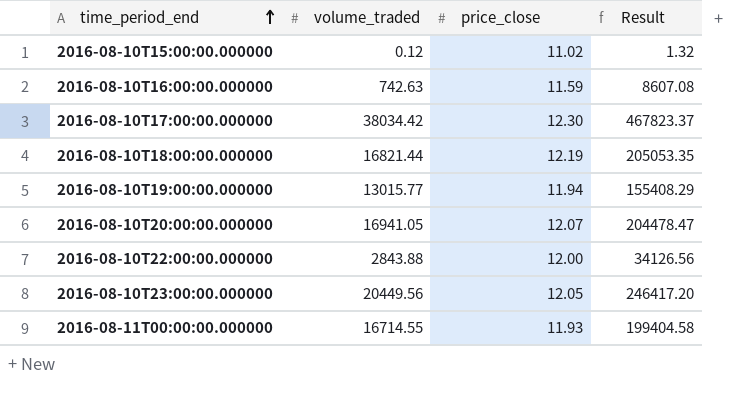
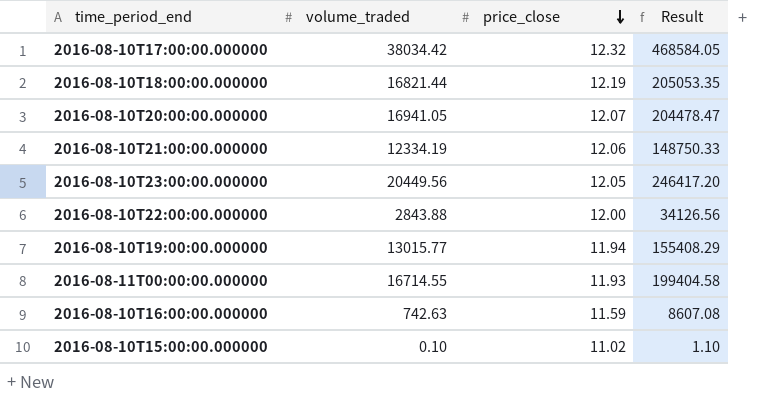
row order: time_period_end ascending -> price_close descending
2016-08-10T17:00:00.000000 | price_close: 12.30 -> 12.32
2016-08-10T17:00:00.000000 | Result: 467823.37 -> 468584.05
row 2016-08-10T21:00:00.000000: none -> 12334.19 | 12.06 | 148750.33
2016-08-10T15:00:00.000000 | volume_traded: 0.12 -> 0.10
2016-08-10T15:00:00.000000 | Result: 1.32 -> 1.10

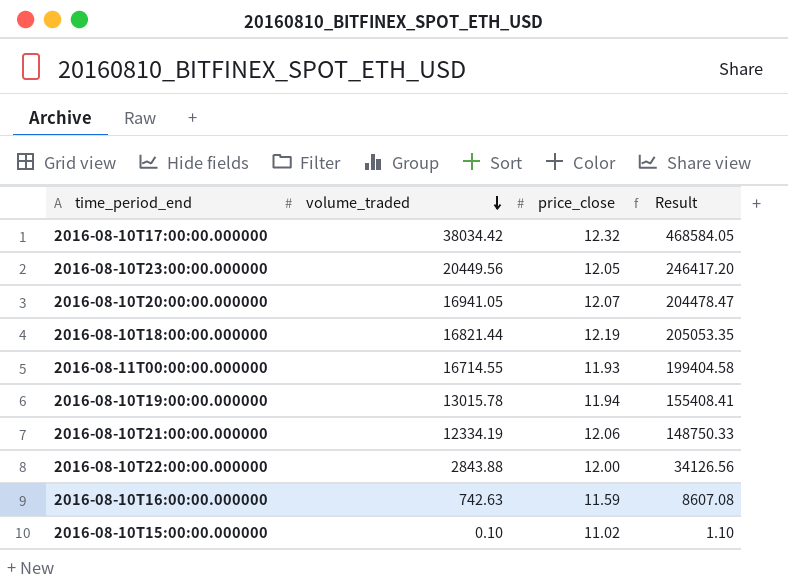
row order: price_close descending -> volume_traded descending
2016-08-10T19:00:00.000000 | volume_traded: 13015.77 -> 13015.78
2016-08-10T19:00:00.000000 | Result: 155408.29 -> 155408.41

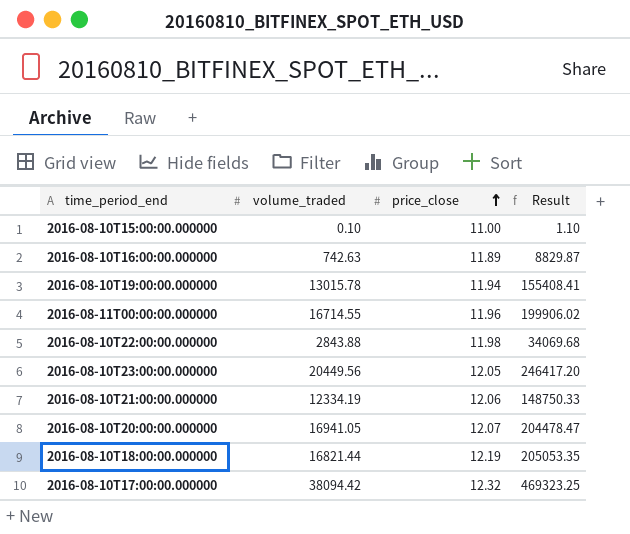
row order: volume_traded descending -> price_close ascending
2016-08-10T15:00:00.000000 | price_close: 11.02 -> 11.00
2016-08-10T16:00:00.000000 | price_close: 11.59 -> 11.89
2016-08-10T16:00:00.000000 | Result: 8607.08 -> 8829.87
2016-08-11T00:00:00.000000 | price_close: 11.93 -> 11.96
2016-08-11T00:00:00.000000 | Result: 199404.58 -> 199906.02
2016-08-10T22:00:00.000000 | price_close: 12.00 -> 11.98
2016-08-10T22:00:00.000000 | Result: 34126.56 -> 34069.68
2016-08-10T17:00:00.000000 | volume_traded: 38034.42 -> 38094.42
2016-08-10T17:00:00.000000 | Result: 468584.05 -> 469323.25

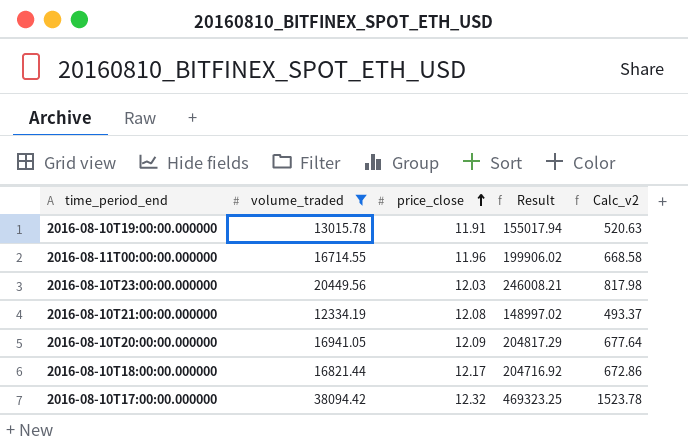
filter: none -> volume_traded >= 12334.19
column Calc_v2 | formula: none -> [volume_traded] * 0.04
2016-08-10T19:00:00.000000 | price_close: 11.94 -> 11.91
2016-08-10T19:00:00.000000 | Result: 155408.41 -> 155017.94
2016-08-10T23:00:00.000000 | price_close: 12.05 -> 12.03
2016-08-10T23:00:00.000000 | Result: 246417.20 -> 246008.21
2016-08-10T21:00:00.000000 | price_close: 12.06 -> 12.08
2016-08-10T21:00:00.000000 | Result: 148750.33 -> 148997.02
2016-08-10T20:00:00.000000 | price_close: 12.07 -> 12.09
2016-08-10T20:00:00.000000 | Result: 204478.47 -> 204817.29
2016-08-10T18:00:00.000000 | price_close: 12.19 -> 12.17
2016-08-10T18:00:00.000000 | Result: 205053.35 -> 204716.92

